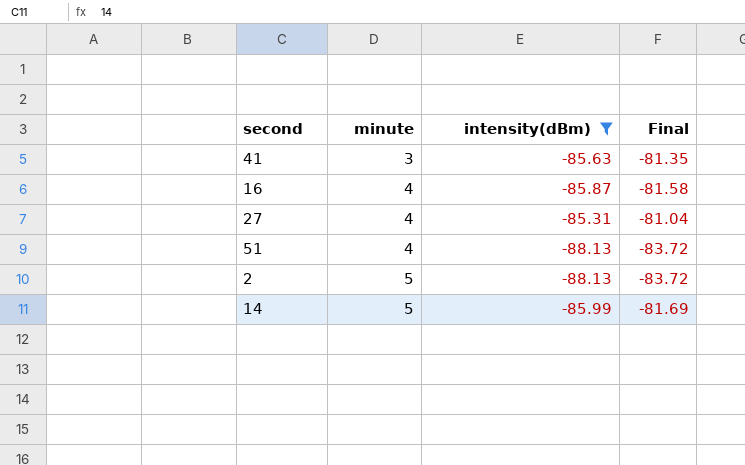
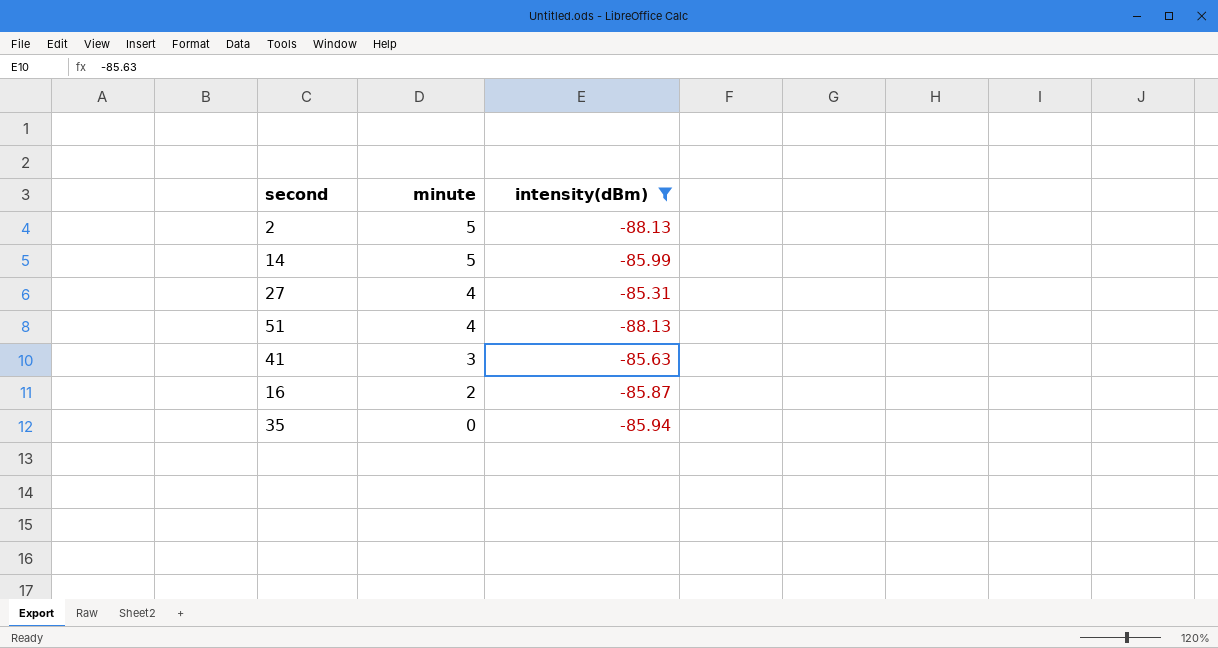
row order: minute ascending -> minute descending
column Final | formula: [intensity(dBm)] * 0.95 -> none
16 | minute: 4 -> 2
row 35: none -> 0 | -85.94

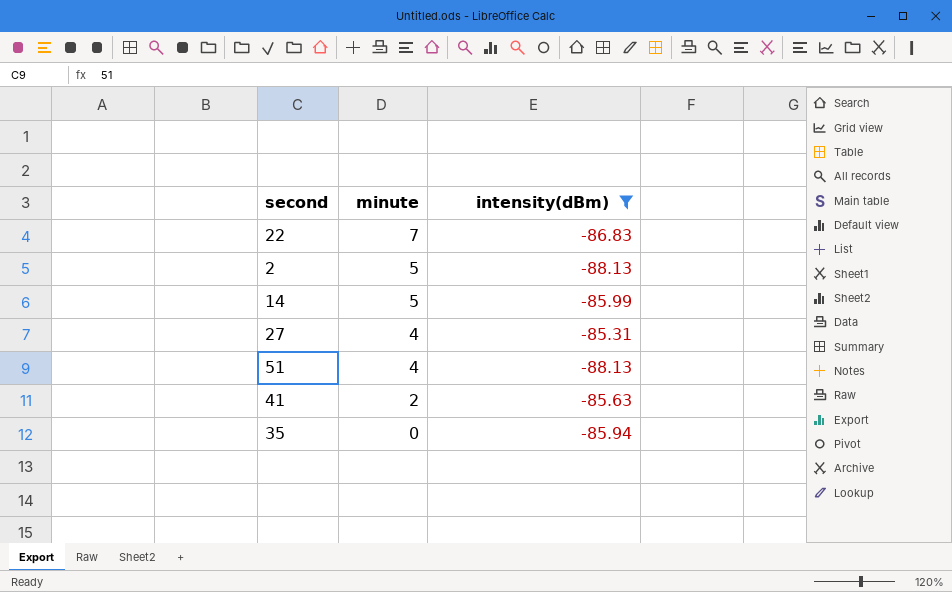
row 16: 2 | -85.87 -> none
row 22: none -> 7 | -86.83
41 | minute: 3 -> 2

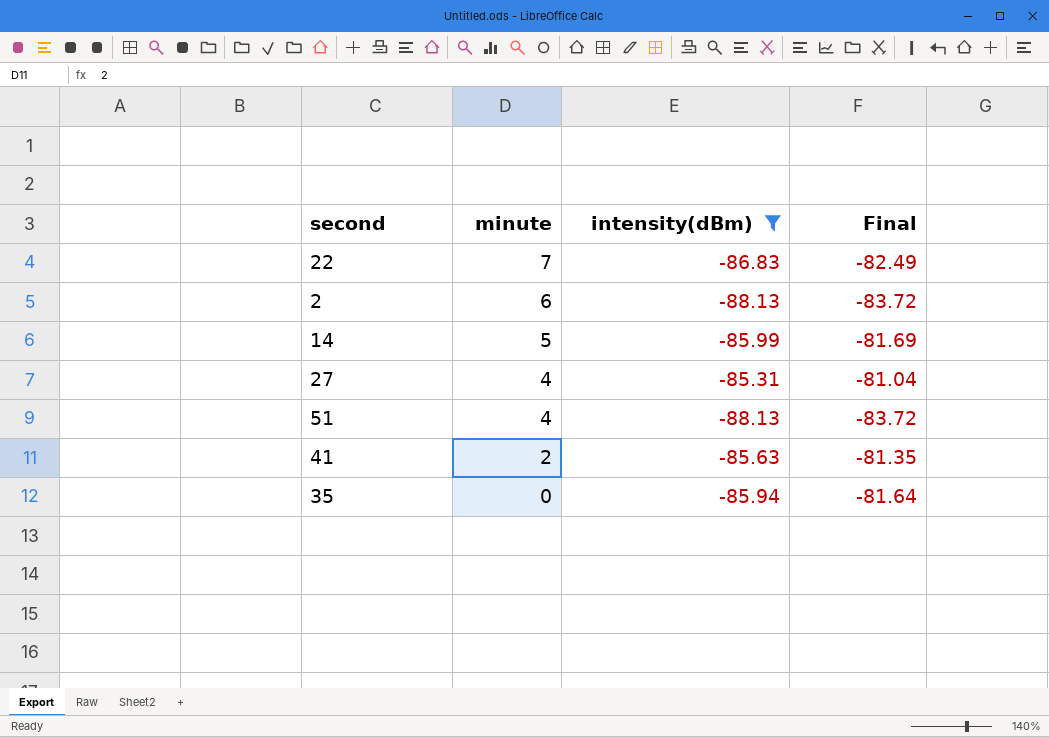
column Final | formula: none -> [intensity(dBm)] * 0.95
2 | minute: 5 -> 6

